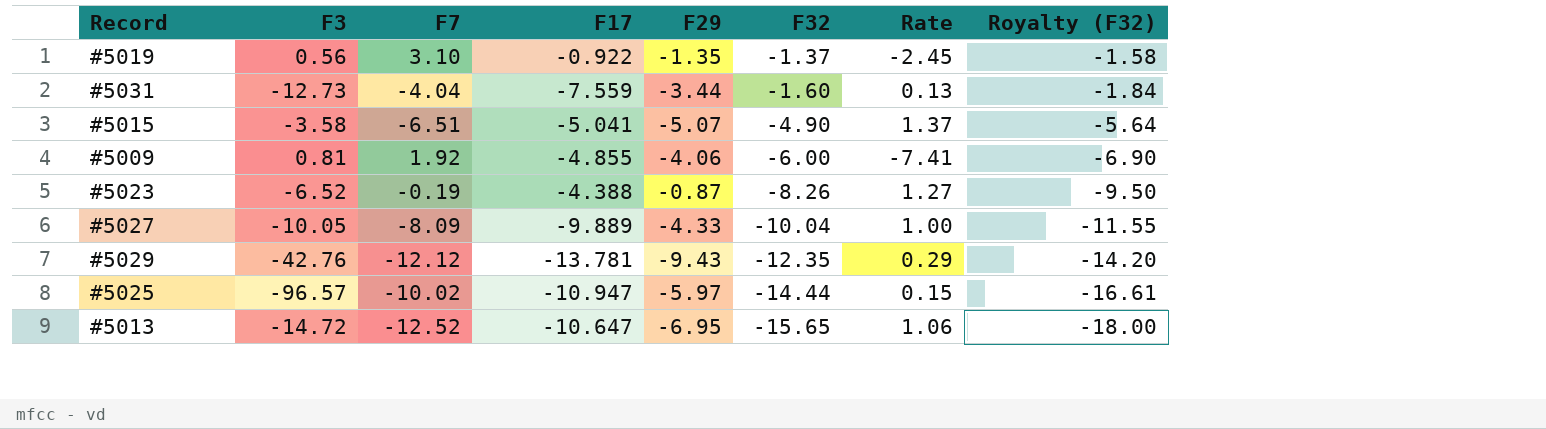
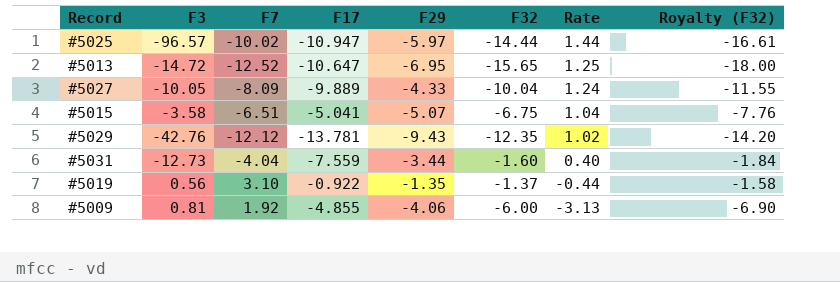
row order: F32 descending -> Rate descending
column Rate | formula: [F32] / [F3] -> [F32] / [F7]
row #5023: -6.52 | -0.19 | -4.388 | -0.87 | -8.26 | 1.27 | -9.50 -> none
#5015 | F32: -4.90 -> -6.75
#5015 | Royalty (F32): -5.64 -> -7.76

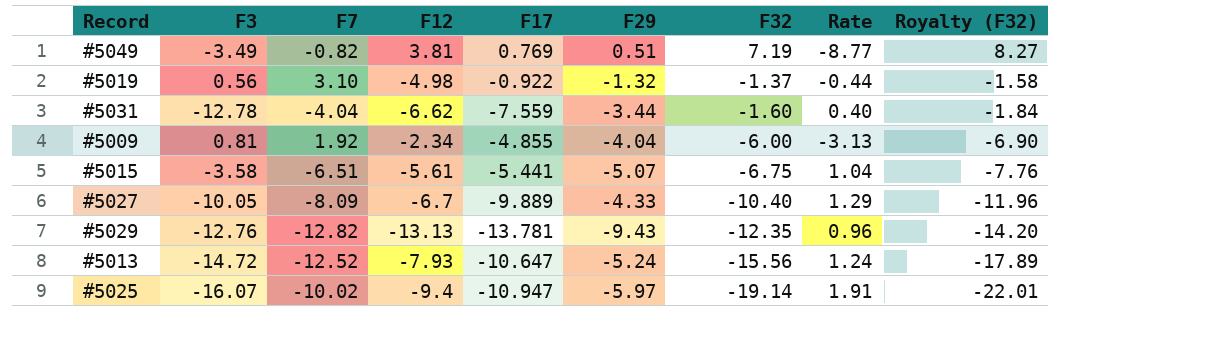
row order: Rate descending -> F32 descending
column F12 | position: none -> 4
row #5049: none -> -3.49 | -0.82 | 3.81 | 0.769 | 0.51 | 7.19 | -8.77 | 8.27
#5019 | F29: -1.35 -> -1.32
#5031 | F3: -12.73 -> -12.78
#5009 | F29: -4.06 -> -4.04
#5015 | F17: -5.041 -> -5.441
#5027 | F32: -10.04 -> -10.40
#5027 | Rate: 1.24 -> 1.29
#5027 | Royalty (F32): -11.55 -> -11.96
#5029 | F3: -42.76 -> -12.76
#5029 | F7: -12.12 -> -12.82
#5029 | Rate: 1.02 -> 0.96
#5013 | F29: -6.95 -> -5.24
#5013 | F32: -15.65 -> -15.56
#5013 | Rate: 1.25 -> 1.24
#5013 | Royalty (F32): -18.00 -> -17.89
#5025 | F3: -96.57 -> -16.07
#5025 | F32: -14.44 -> -19.14
#5025 | Rate: 1.44 -> 1.91
#5025 | Royalty (F32): -16.61 -> -22.01

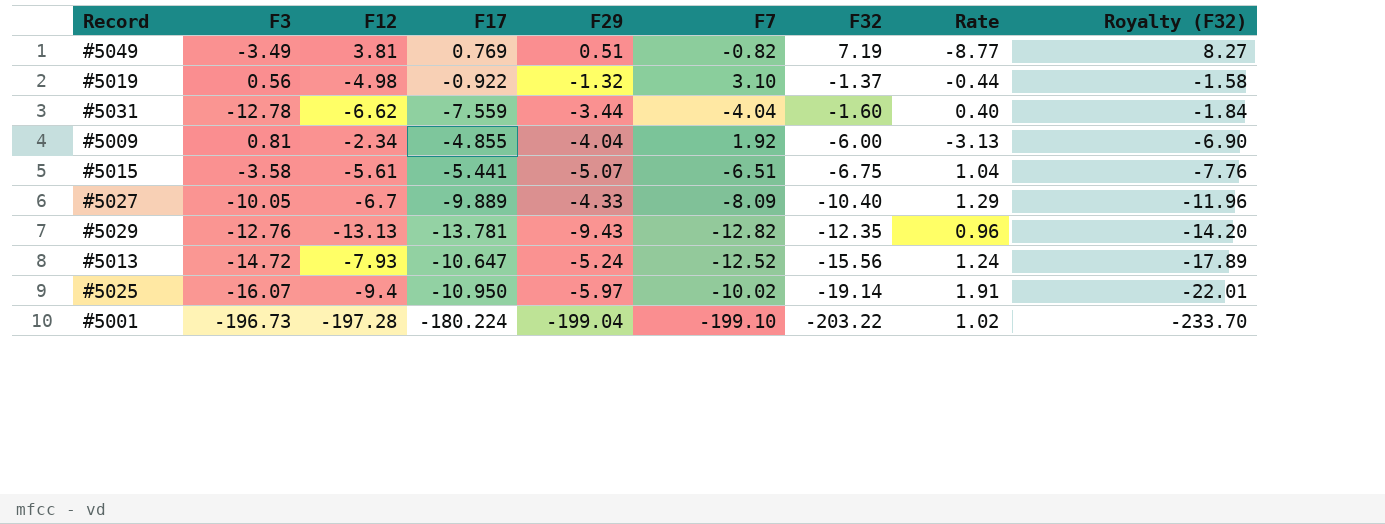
column F7 | position: 3 -> 6
#5025 | F17: -10.947 -> -10.950
row #5001: none -> -196.73 | -197.28 | -180.224 | -199.04 | -199.10 | -203.22 | 1.02 | -233.70

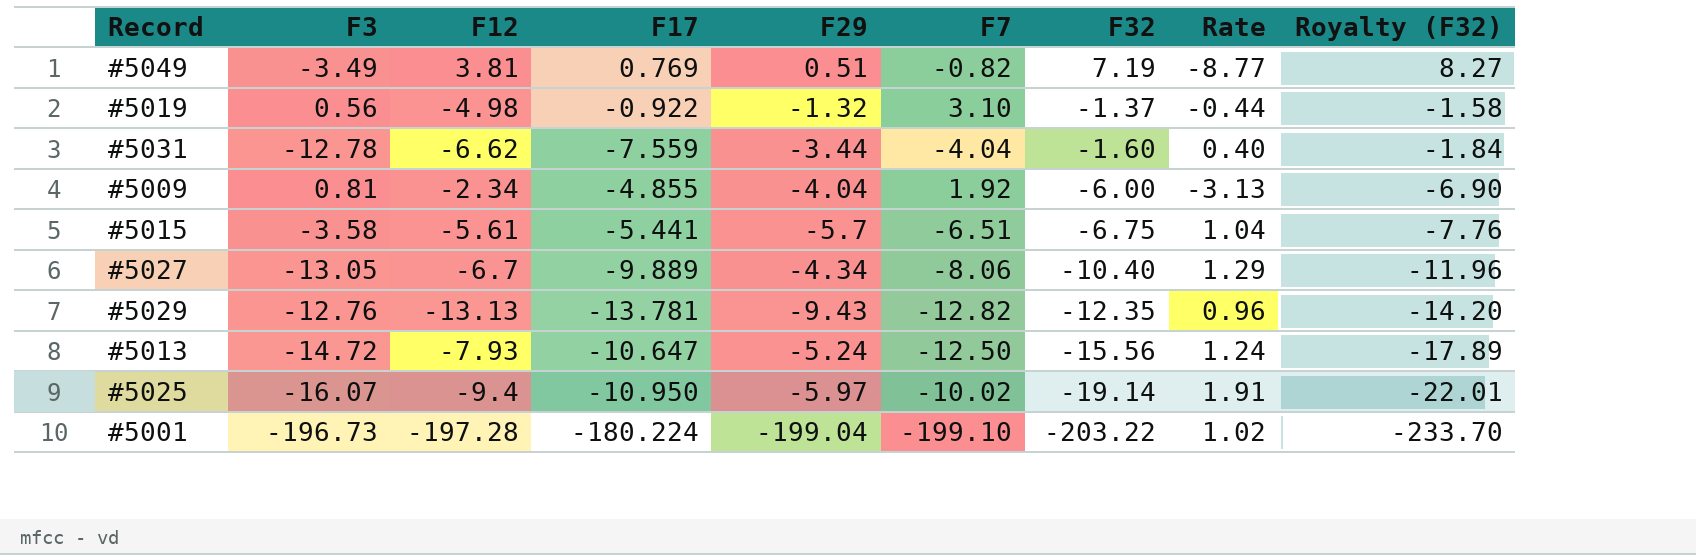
#5015 | F29: -5.07 -> -5.7
#5027 | F3: -10.05 -> -13.05
#5027 | F29: -4.33 -> -4.34
#5027 | F7: -8.09 -> -8.06
#5013 | F7: -12.52 -> -12.50

